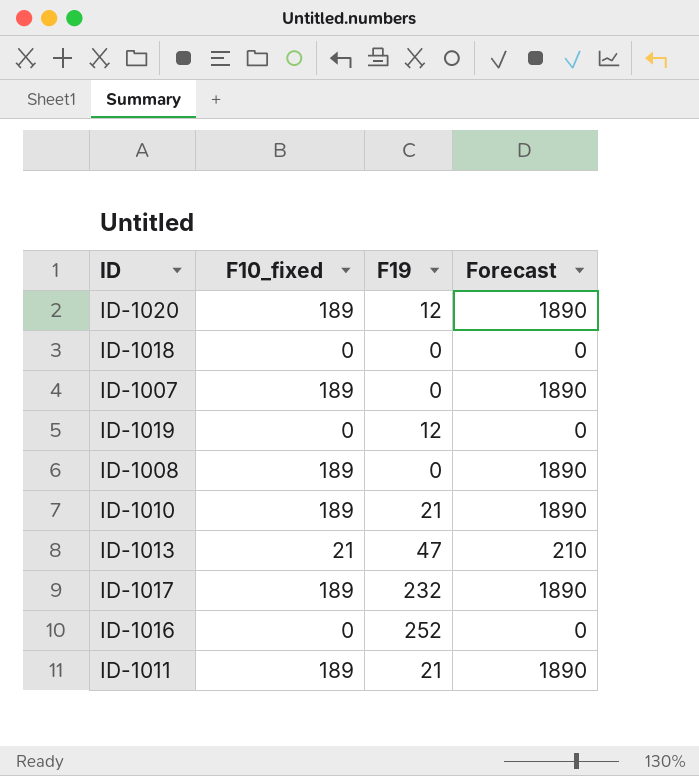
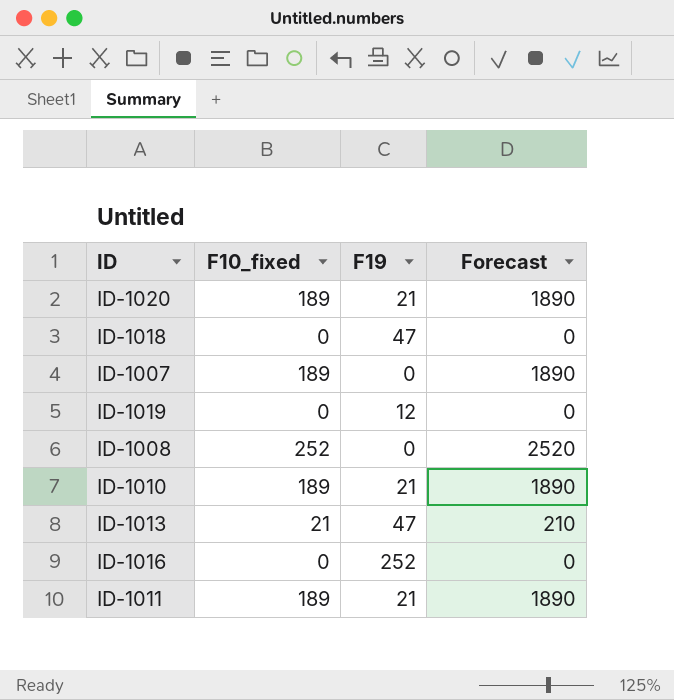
row ID-1017: 189 | 232 | 1890 -> none
ID-1020 | F19: 12 -> 21
ID-1018 | F19: 0 -> 47
ID-1008 | F10_fixed: 189 -> 252
ID-1008 | Forecast: 1890 -> 2520

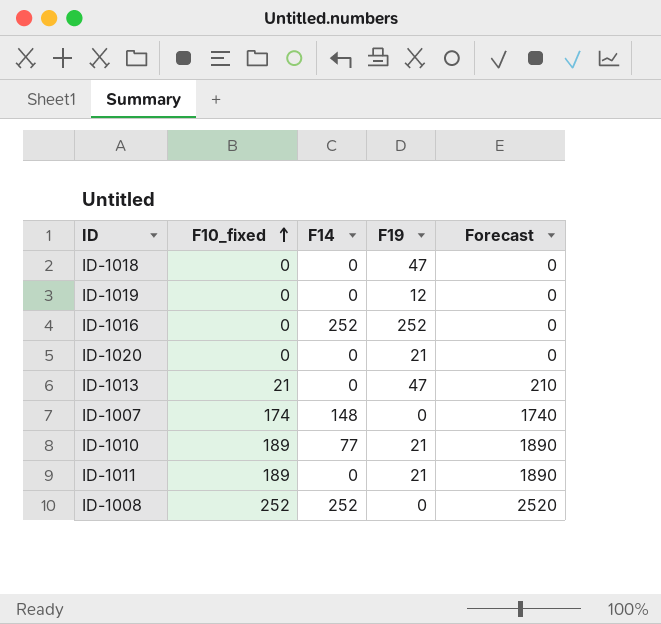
row order: none -> F10_fixed ascending
column F14 | position: none -> 3
ID-1020 | F10_fixed: 189 -> 0
ID-1020 | Forecast: 1890 -> 0
ID-1007 | F10_fixed: 189 -> 174
ID-1007 | Forecast: 1890 -> 1740

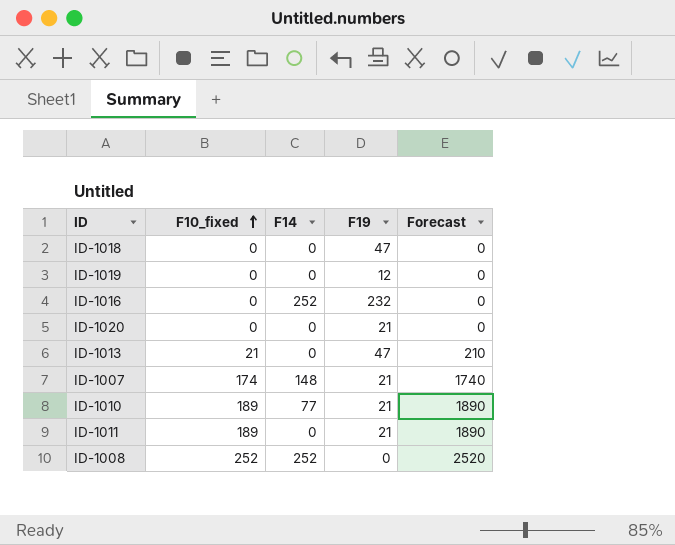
ID-1016 | F19: 252 -> 232
ID-1007 | F19: 0 -> 21

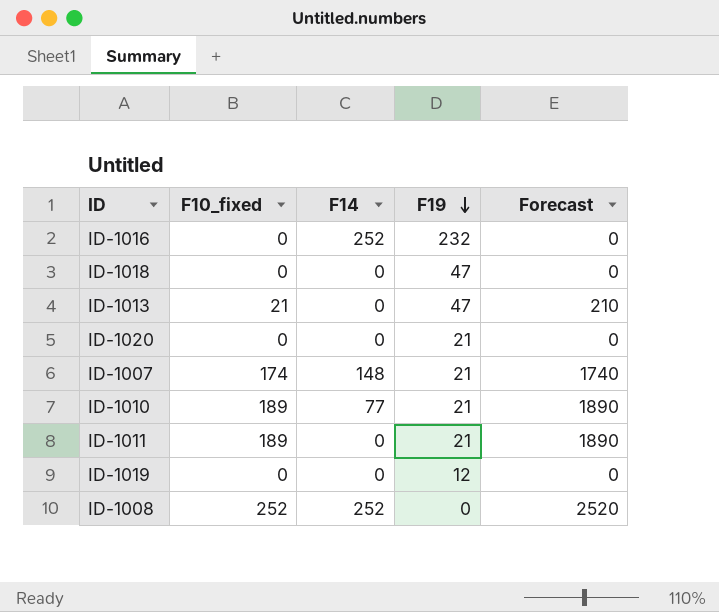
row order: F10_fixed ascending -> F19 descending

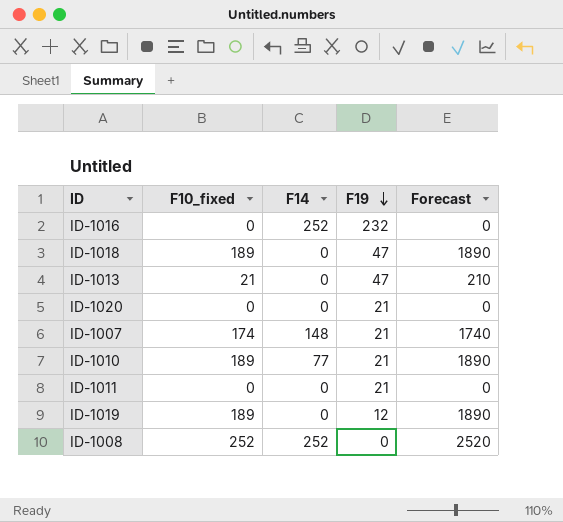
ID-1018 | F10_fixed: 0 -> 189
ID-1018 | Forecast: 0 -> 1890
ID-1011 | F10_fixed: 189 -> 0
ID-1011 | Forecast: 1890 -> 0
ID-1019 | F10_fixed: 0 -> 189
ID-1019 | Forecast: 0 -> 1890

